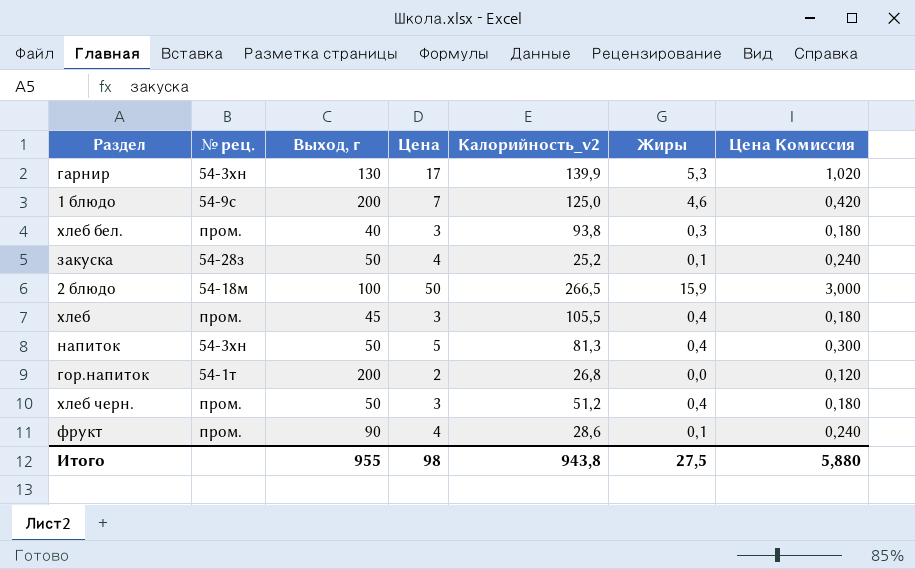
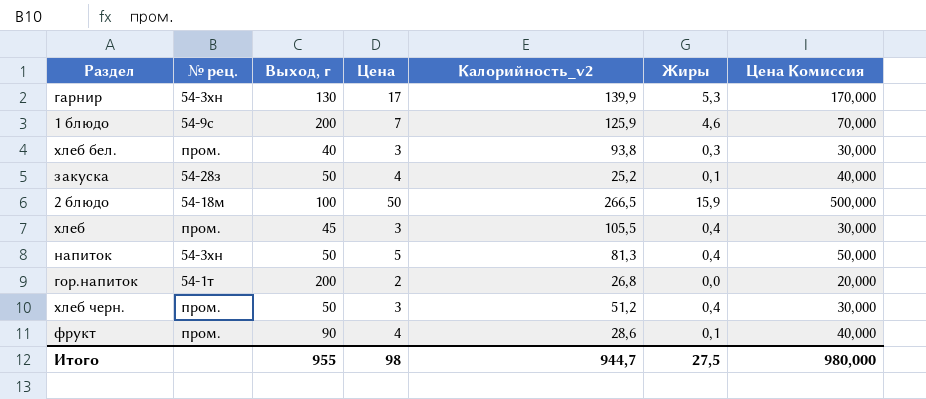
column Цена Комиссия | formula: [Цена] * 0,06 -> [Цена] * 10
1 блюдо | Калорийность_v2: 125,0 -> 125,9
Итого | Калорийность_v2: 943,8 -> 944,7
Итого | Цена Комиссия: 5,880 -> 980,000

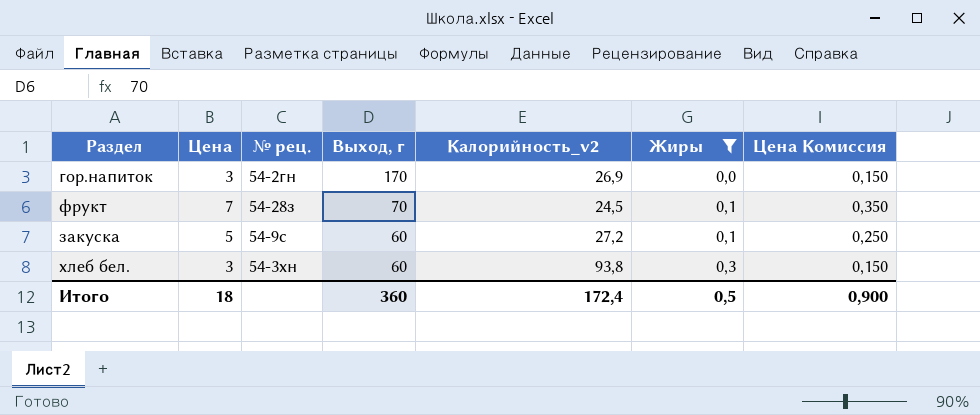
filter: none -> Жиры <= 0,3
row order: none -> Выход, г descending
column Цена | position: 4 -> 2
column Цена Комиссия | formula: [Цена] * 10 -> [Цена] * 0,05
гор.напиток | Цена: 2 -> 3
гор.напиток | № рец.: 54-1т -> 54-2гн
гор.напиток | Выход, г: 200 -> 170
гор.напиток | Калорийность_v2: 26,8 -> 26,9
фрукт | Цена: 4 -> 7
фрукт | № рец.: пром. -> 54-28з
фрукт | Выход, г: 90 -> 70
фрукт | Калорийность_v2: 28,6 -> 24,5
закуска | Цена: 4 -> 5
закуска | № рец.: 54-28з -> 54-9с
закуска | Выход, г: 50 -> 60
закуска | Калорийность_v2: 25,2 -> 27,2
хлеб бел. | № рец.: пром. -> 54-3хн
хлеб бел. | Выход, г: 40 -> 60
Итого | Цена: 98 -> 18
Итого | Выход, г: 955 -> 360
Итого | Калорийность_v2: 944,7 -> 172,4
Итого | Жиры: 27,5 -> 0,5
Итого | Цена Комиссия: 980,000 -> 0,900

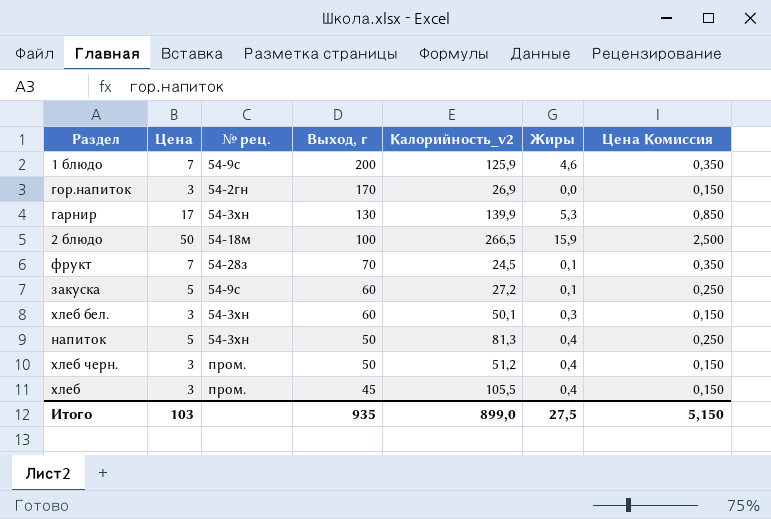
filter: Жиры <= 0,3 -> none
хлеб бел. | Калорийность_v2: 93,8 -> 50,1
Итого | Цена: 18 -> 103
Итого | Выход, г: 360 -> 935
Итого | Калорийность_v2: 172,4 -> 899,0
Итого | Жиры: 0,5 -> 27,5
Итого | Цена Комиссия: 0,900 -> 5,150

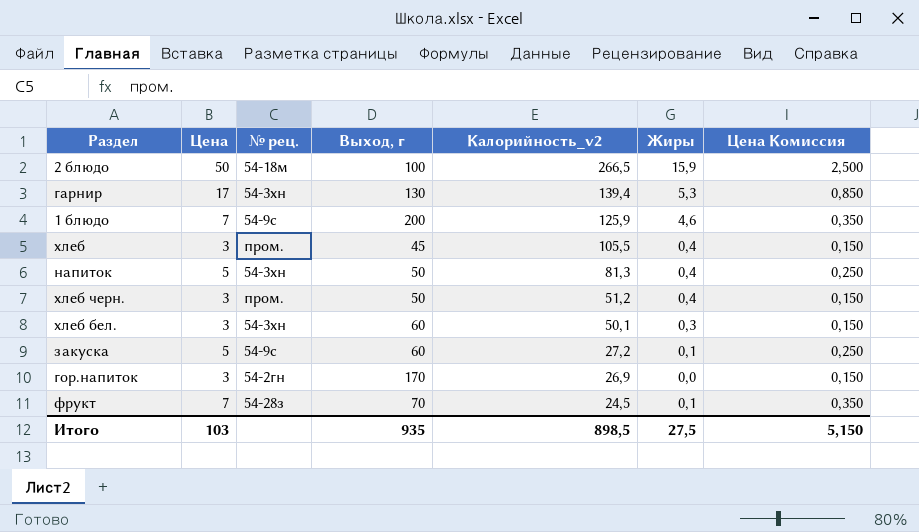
row order: Выход, г descending -> Калорийность_v2 descending
гарнир | Калорийность_v2: 139,9 -> 139,4
Итого | Калорийность_v2: 899,0 -> 898,5

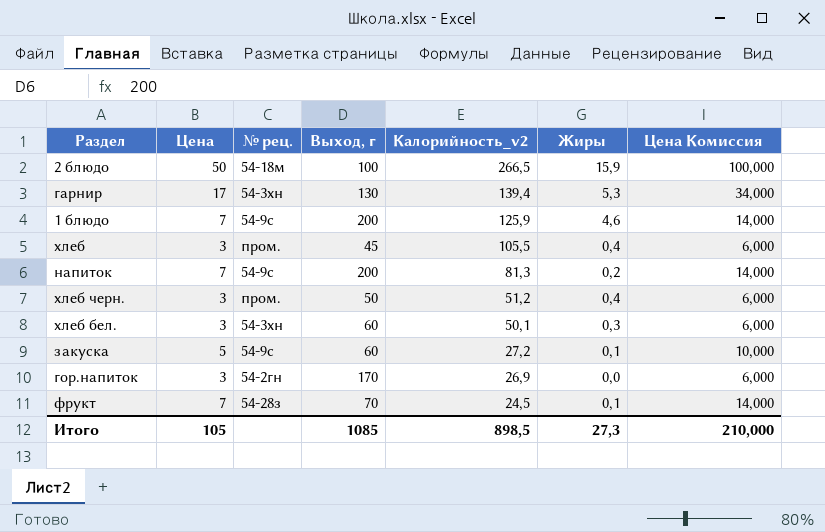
column Цена Комиссия | formula: [Цена] * 0,05 -> [Цена] * 2
напиток | Цена: 5 -> 7
напиток | № рец.: 54-3хн -> 54-9с
напиток | Выход, г: 50 -> 200
напиток | Жиры: 0,4 -> 0,2
Итого | Цена: 103 -> 105
Итого | Выход, г: 935 -> 1085
Итого | Жиры: 27,5 -> 27,3
Итого | Цена Комиссия: 5,150 -> 210,000

